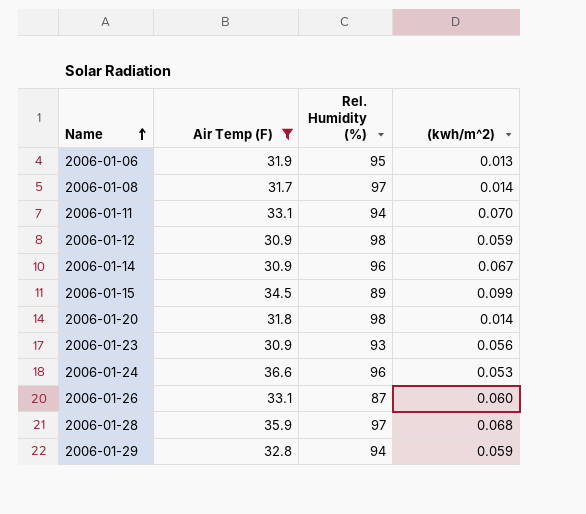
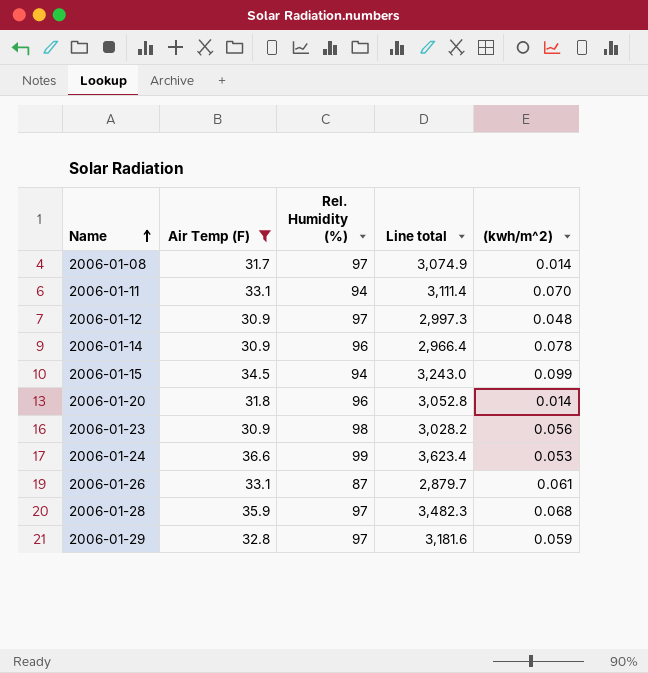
column Line total | formula: none -> [Air Temp (F)] * [Rel. Humidity (%)]
row 2006-01-06: 31.9 | 95 | 0.013 -> none
2006-01-12 | Rel. Humidity (%): 98 -> 97
2006-01-12 | (kwh/m^2): 0.059 -> 0.048
2006-01-14 | (kwh/m^2): 0.067 -> 0.078
2006-01-15 | Rel. Humidity (%): 89 -> 94
2006-01-20 | Rel. Humidity (%): 98 -> 96
2006-01-23 | Rel. Humidity (%): 93 -> 98
2006-01-24 | Rel. Humidity (%): 96 -> 99
2006-01-26 | (kwh/m^2): 0.060 -> 0.061
2006-01-29 | Rel. Humidity (%): 94 -> 97

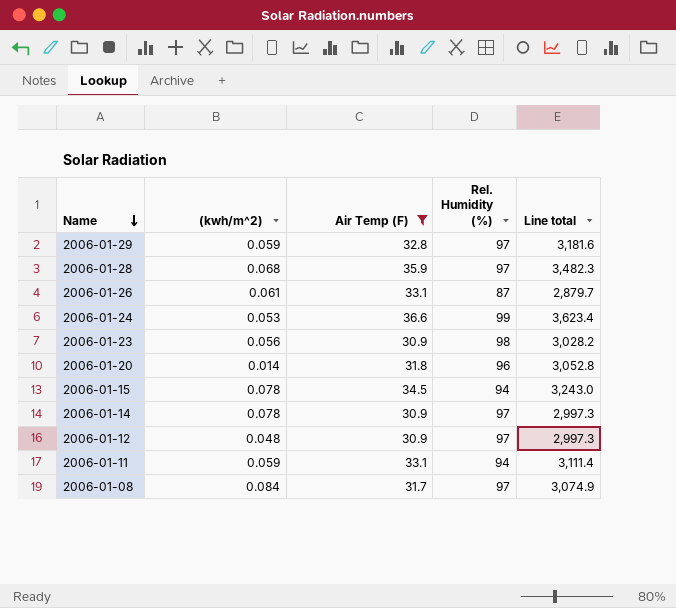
row order: Name ascending -> Name descending
column (kwh/m^2) | position: 5 -> 2
2006-01-15 | (kwh/m^2): 0.099 -> 0.078
2006-01-14 | Rel. Humidity (%): 96 -> 97
2006-01-14 | Line total: 2,966.4 -> 2,997.3
2006-01-11 | (kwh/m^2): 0.070 -> 0.059
2006-01-08 | (kwh/m^2): 0.014 -> 0.084

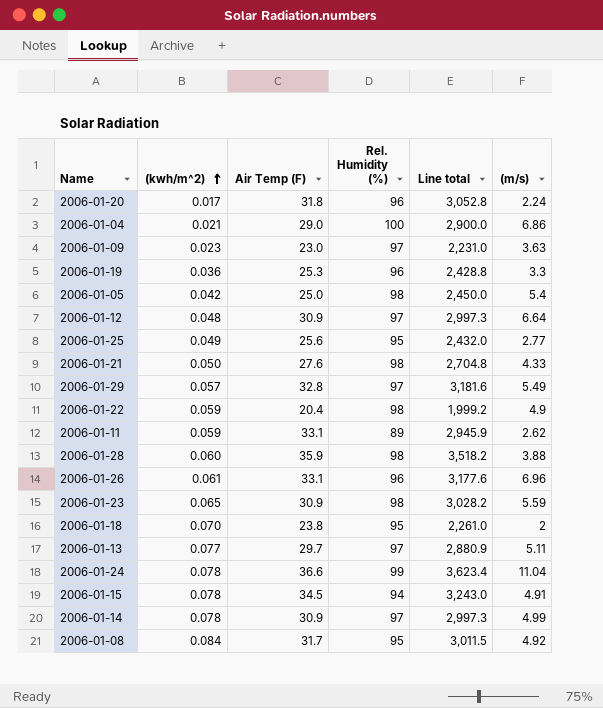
filter: Air Temp (F) >= 30.9 -> none
row order: Name descending -> (kwh/m^2) ascending
column (m/s) | position: none -> 6
2006-01-20 | (kwh/m^2): 0.014 -> 0.017
2006-01-29 | (kwh/m^2): 0.059 -> 0.057
2006-01-11 | Rel. Humidity (%): 94 -> 89
2006-01-11 | Line total: 3,111.4 -> 2,945.9
2006-01-28 | (kwh/m^2): 0.068 -> 0.060
2006-01-28 | Rel. Humidity (%): 97 -> 98
2006-01-28 | Line total: 3,482.3 -> 3,518.2
2006-01-26 | Rel. Humidity (%): 87 -> 96
2006-01-26 | Line total: 2,879.7 -> 3,177.6
2006-01-23 | (kwh/m^2): 0.056 -> 0.065
2006-01-24 | (kwh/m^2): 0.053 -> 0.078
2006-01-08 | Rel. Humidity (%): 97 -> 95
2006-01-08 | Line total: 3,074.9 -> 3,011.5

